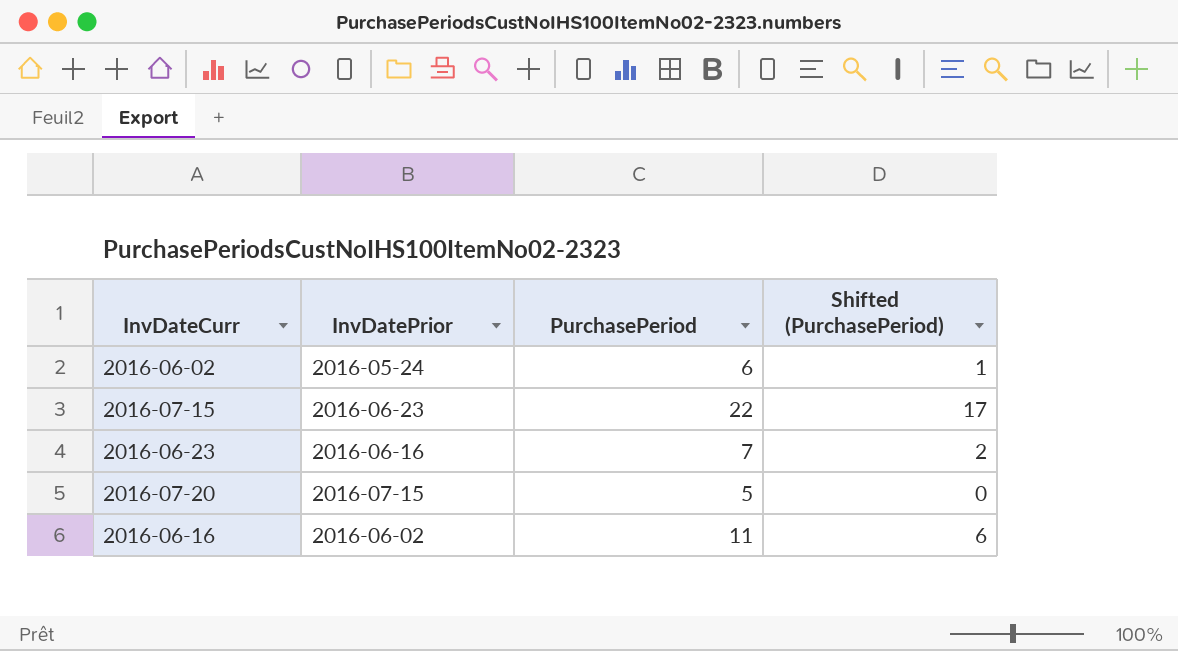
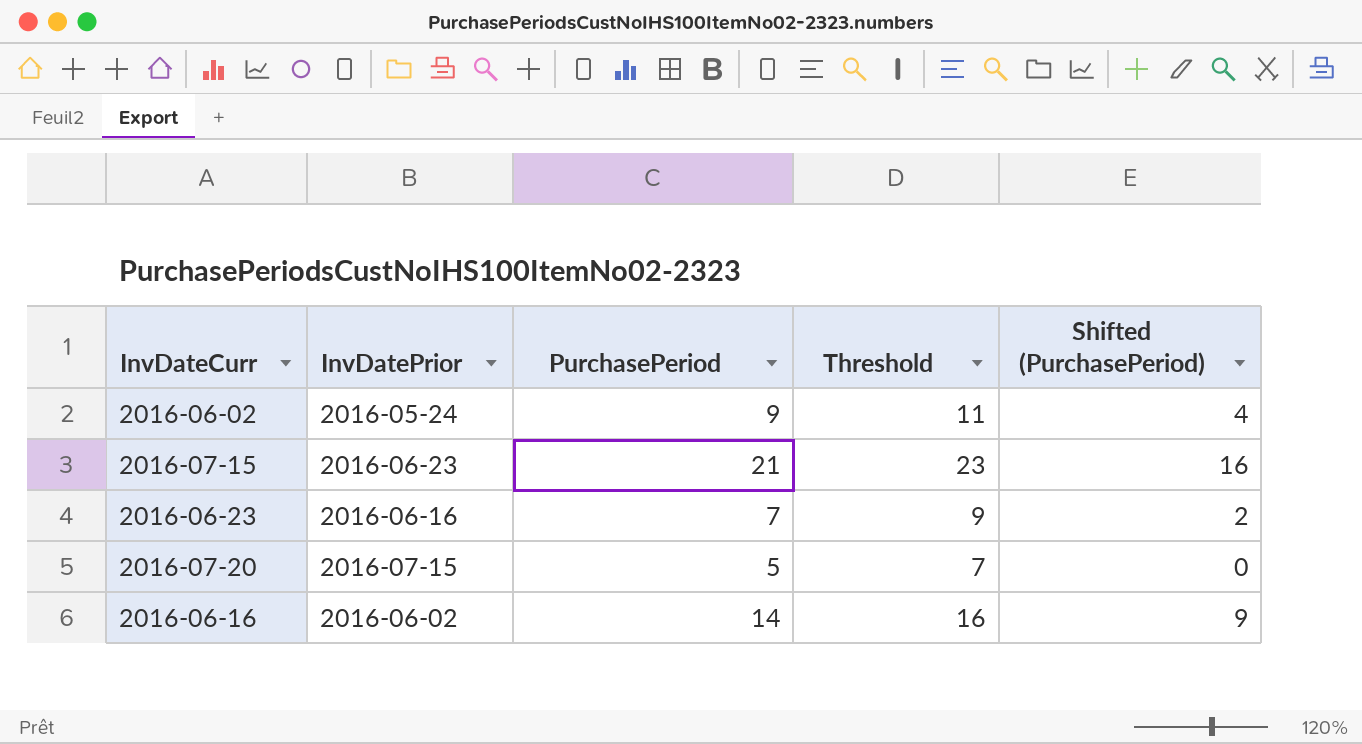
column Threshold | formula: none -> [PurchasePeriod] + 2
2016-06-02 | PurchasePeriod: 6 -> 9
2016-06-02 | Shifted (PurchasePeriod): 1 -> 4
2016-07-15 | PurchasePeriod: 22 -> 21
2016-07-15 | Shifted (PurchasePeriod): 17 -> 16
2016-06-16 | PurchasePeriod: 11 -> 14
2016-06-16 | Shifted (PurchasePeriod): 6 -> 9

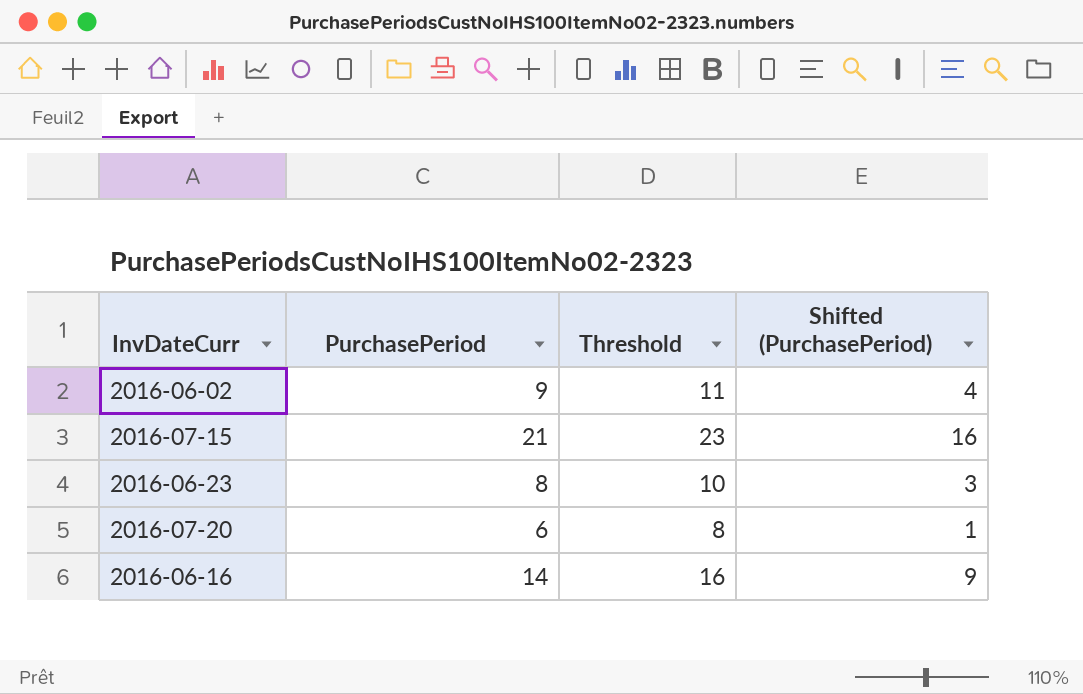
column InvDatePrior | position: 2 -> none
2016-06-23 | PurchasePeriod: 7 -> 8
2016-06-23 | Threshold: 9 -> 10
2016-06-23 | Shifted (PurchasePeriod): 2 -> 3
2016-07-20 | PurchasePeriod: 5 -> 6
2016-07-20 | Threshold: 7 -> 8
2016-07-20 | Shifted (PurchasePeriod): 0 -> 1

